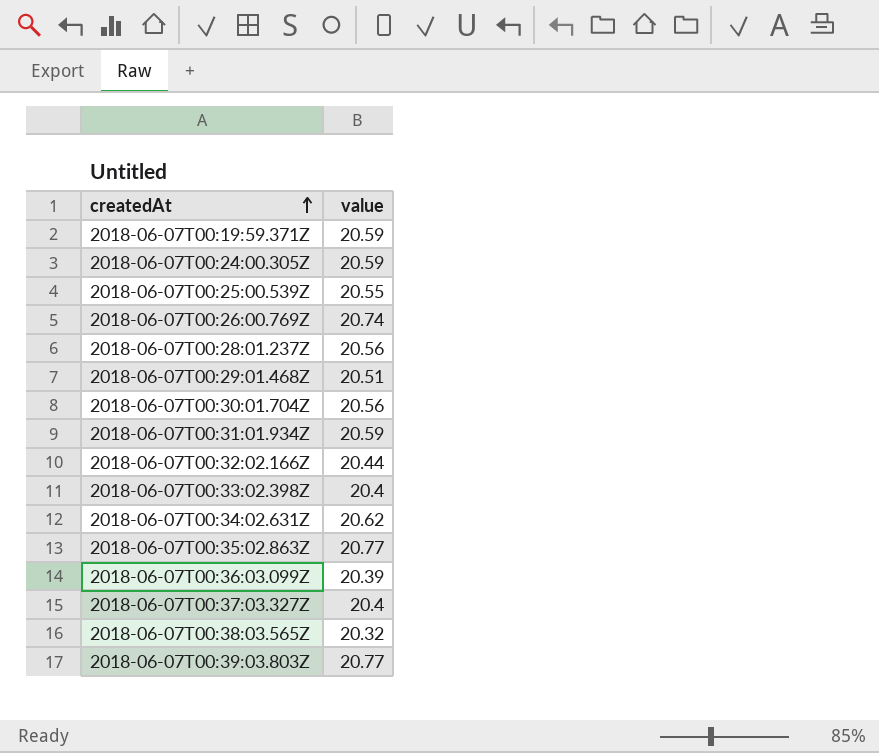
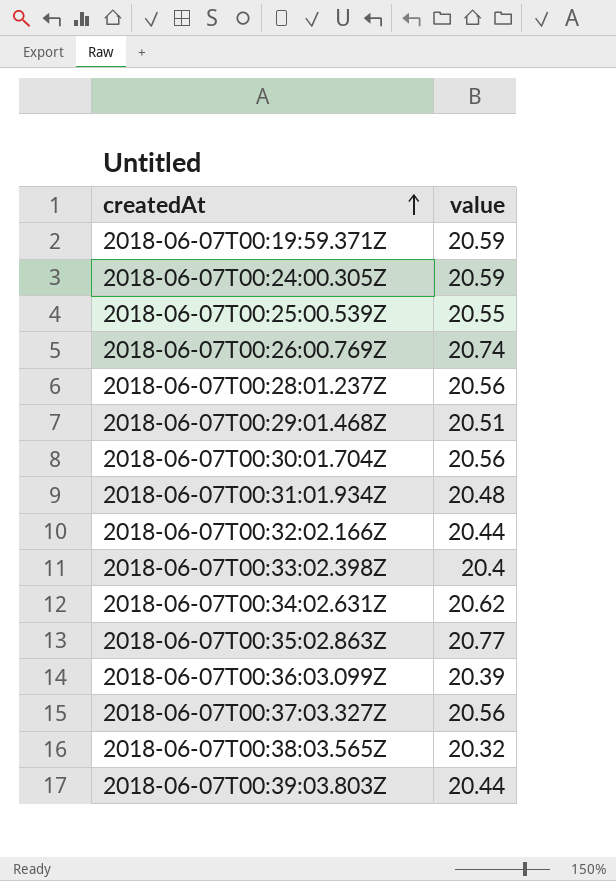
2018-06-07T00:31:01.934Z | value: 20.59 -> 20.48
2018-06-07T00:37:03.327Z | value: 20.4 -> 20.56
2018-06-07T00:39:03.803Z | value: 20.77 -> 20.44

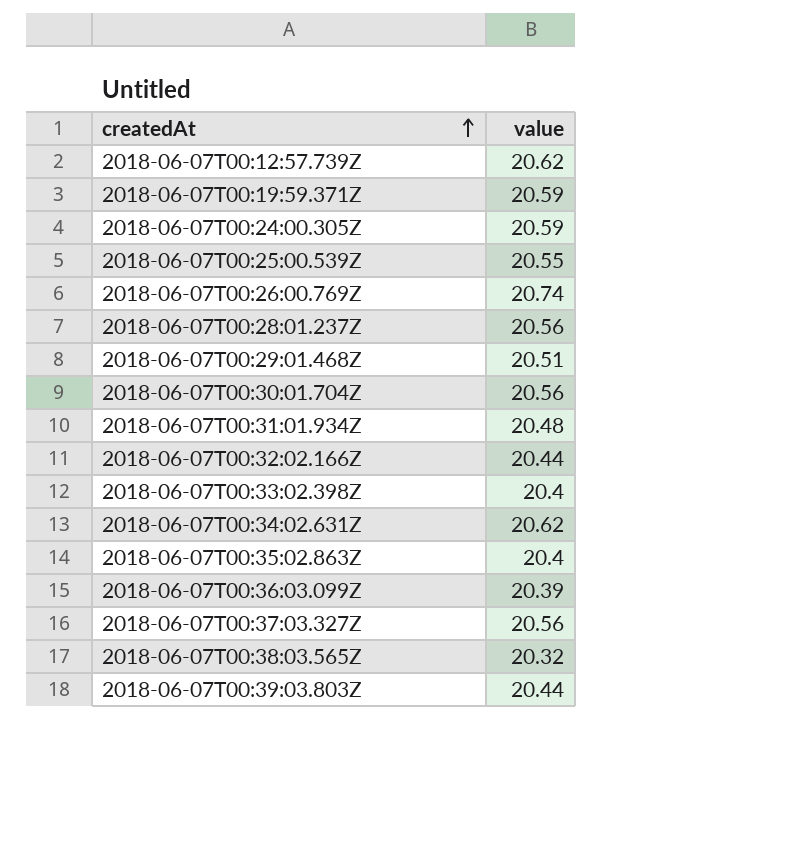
row 2018-06-07T00:12:57.739Z: none -> 20.62
2018-06-07T00:35:02.863Z | value: 20.77 -> 20.4

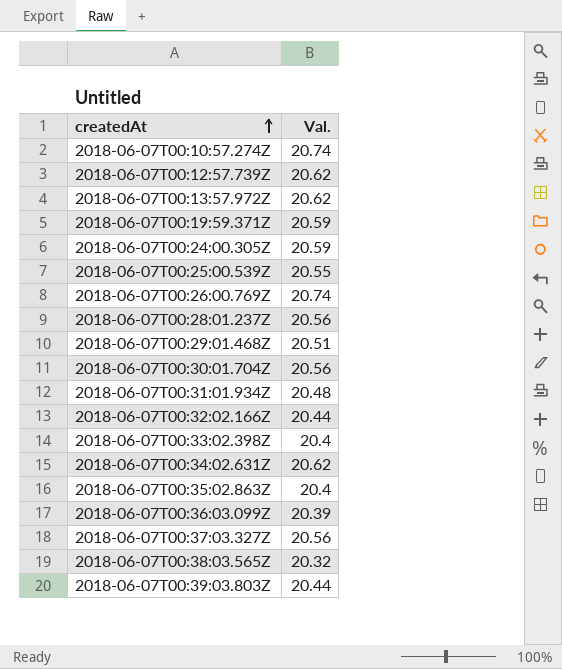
column name: value -> Val.
row 2018-06-07T00:10:57.274Z: none -> 20.74
row 2018-06-07T00:13:57.972Z: none -> 20.62

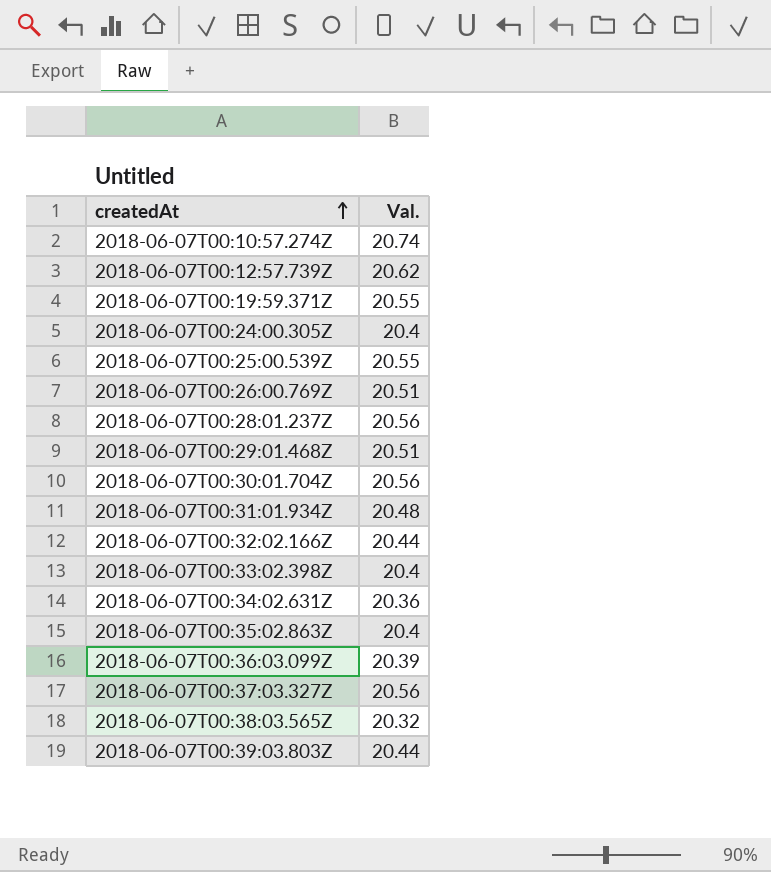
row 2018-06-07T00:13:57.972Z: 20.62 -> none
2018-06-07T00:19:59.371Z | Val.: 20.59 -> 20.55
2018-06-07T00:24:00.305Z | Val.: 20.59 -> 20.4
2018-06-07T00:26:00.769Z | Val.: 20.74 -> 20.51
2018-06-07T00:34:02.631Z | Val.: 20.62 -> 20.36

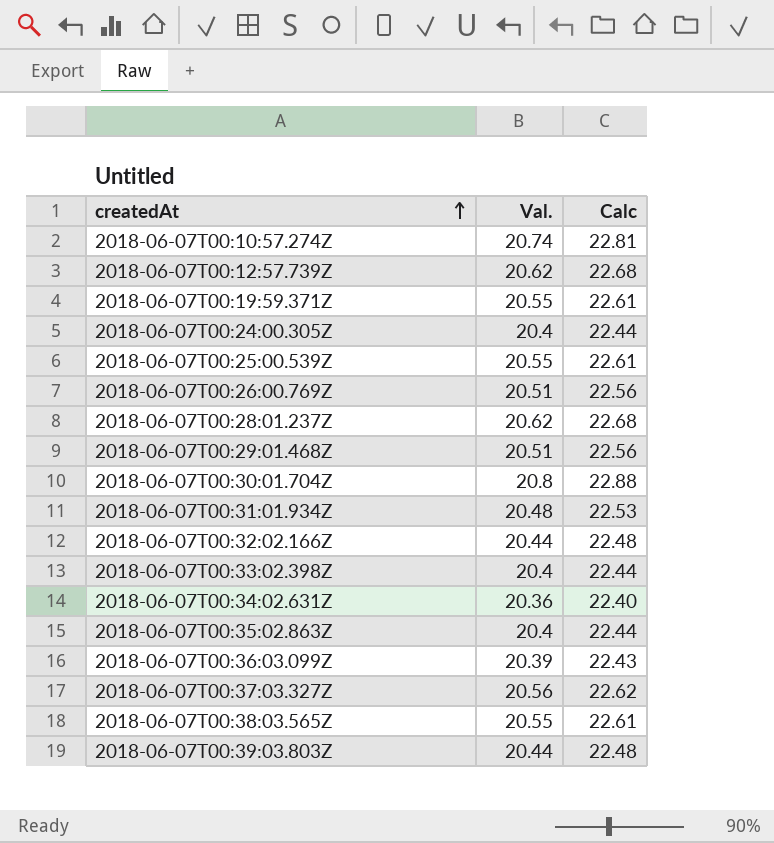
column Calc | formula: none -> [Val.] * 1.1
2018-06-07T00:28:01.237Z | Val.: 20.56 -> 20.62
2018-06-07T00:30:01.704Z | Val.: 20.56 -> 20.8
2018-06-07T00:38:03.565Z | Val.: 20.32 -> 20.55

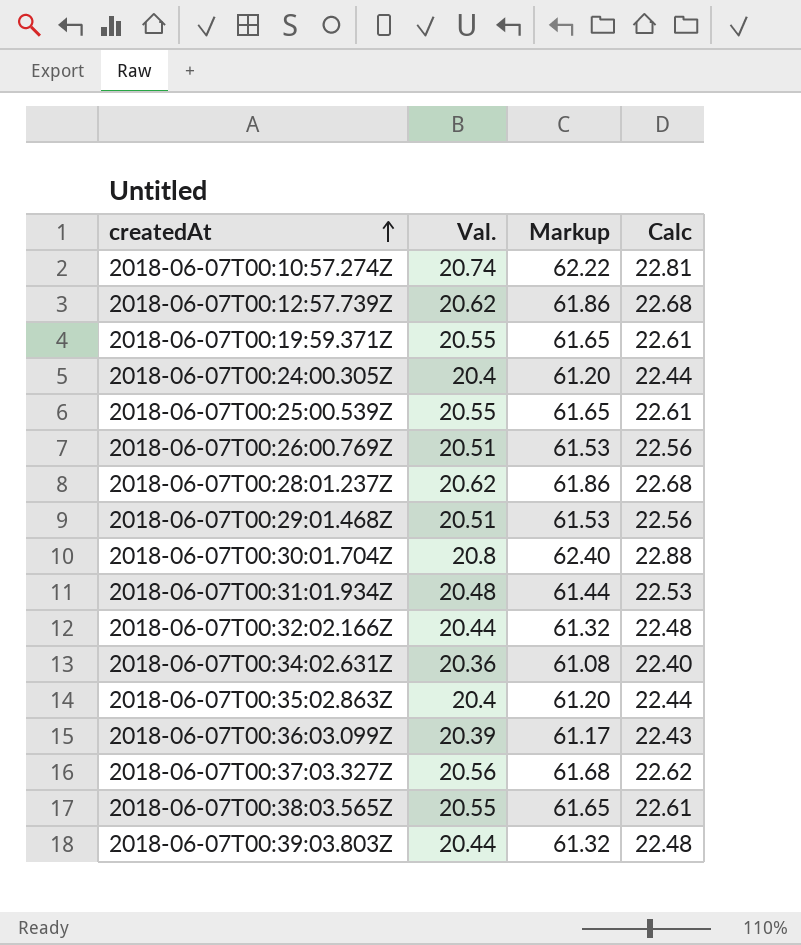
column Markup | formula: none -> [Val.] * 3
row 2018-06-07T00:33:02.398Z: 20.4 | 22.44 -> none

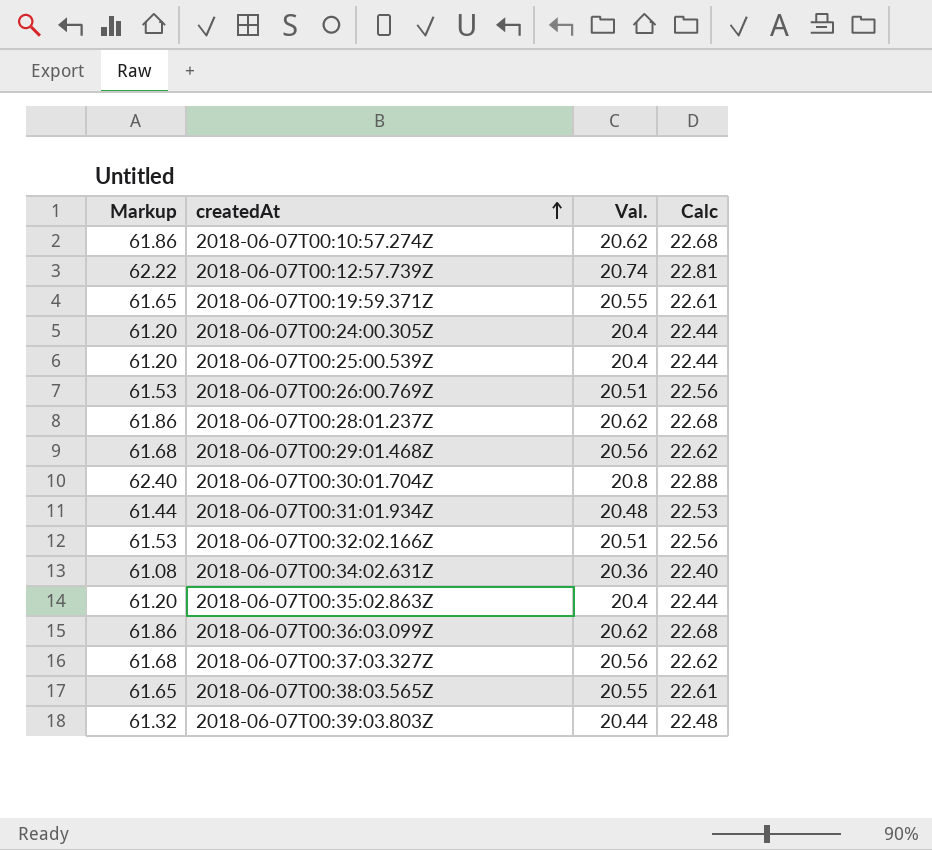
column Markup | position: 3 -> 1
2018-06-07T00:10:57.274Z | Markup: 62.22 -> 61.86
2018-06-07T00:10:57.274Z | Val.: 20.74 -> 20.62
2018-06-07T00:10:57.274Z | Calc: 22.81 -> 22.68
2018-06-07T00:12:57.739Z | Markup: 61.86 -> 62.22
2018-06-07T00:12:57.739Z | Val.: 20.62 -> 20.74
2018-06-07T00:12:57.739Z | Calc: 22.68 -> 22.81
2018-06-07T00:25:00.539Z | Markup: 61.65 -> 61.20
2018-06-07T00:25:00.539Z | Val.: 20.55 -> 20.4
2018-06-07T00:25:00.539Z | Calc: 22.61 -> 22.44
2018-06-07T00:29:01.468Z | Markup: 61.53 -> 61.68
2018-06-07T00:29:01.468Z | Val.: 20.51 -> 20.56
2018-06-07T00:29:01.468Z | Calc: 22.56 -> 22.62
2018-06-07T00:32:02.166Z | Markup: 61.32 -> 61.53
2018-06-07T00:32:02.166Z | Val.: 20.44 -> 20.51
2018-06-07T00:32:02.166Z | Calc: 22.48 -> 22.56
2018-06-07T00:36:03.099Z | Markup: 61.17 -> 61.86
2018-06-07T00:36:03.099Z | Val.: 20.39 -> 20.62
2018-06-07T00:36:03.099Z | Calc: 22.43 -> 22.68

